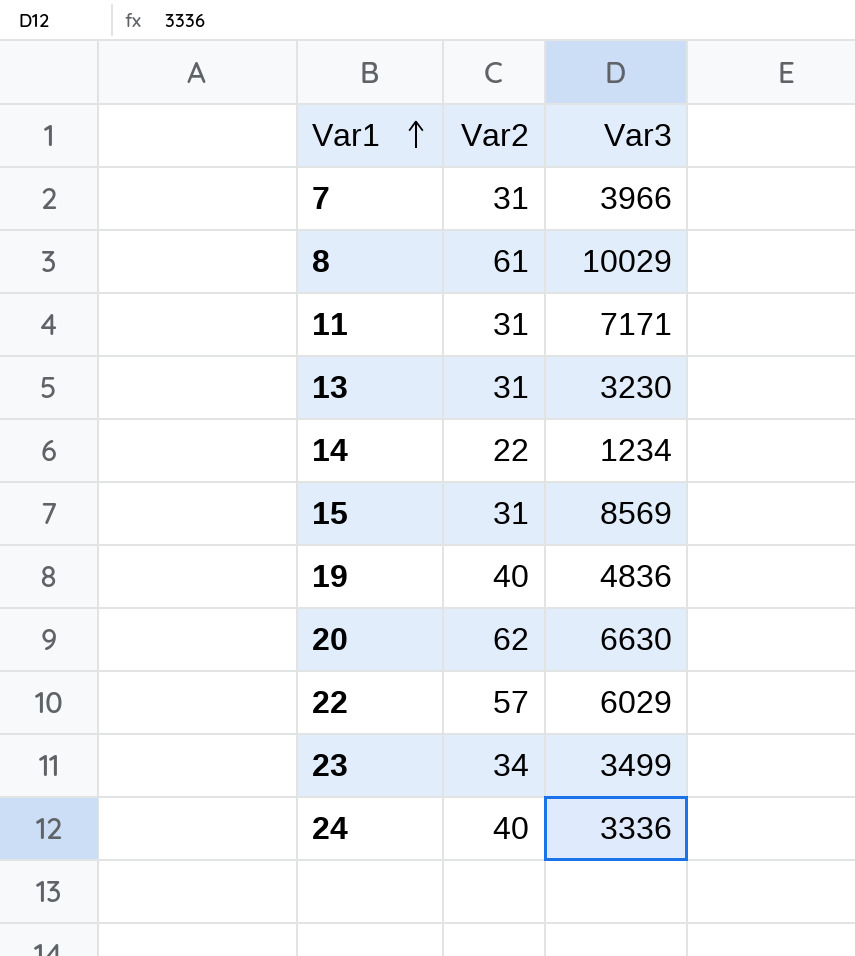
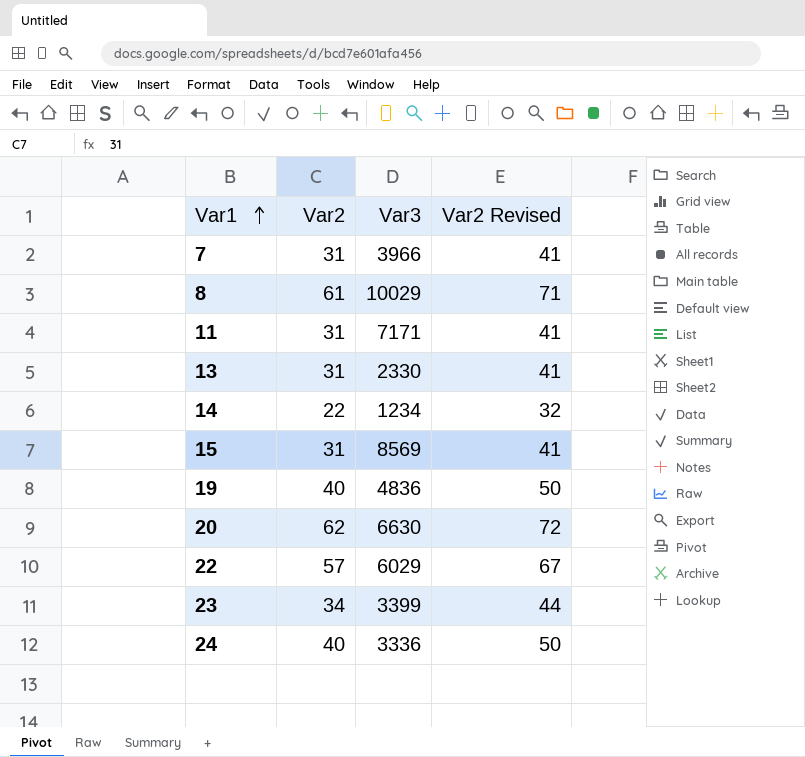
column Var2 Revised | formula: none -> [Var2] + 10
13 | Var3: 3230 -> 2330
23 | Var3: 3499 -> 3399

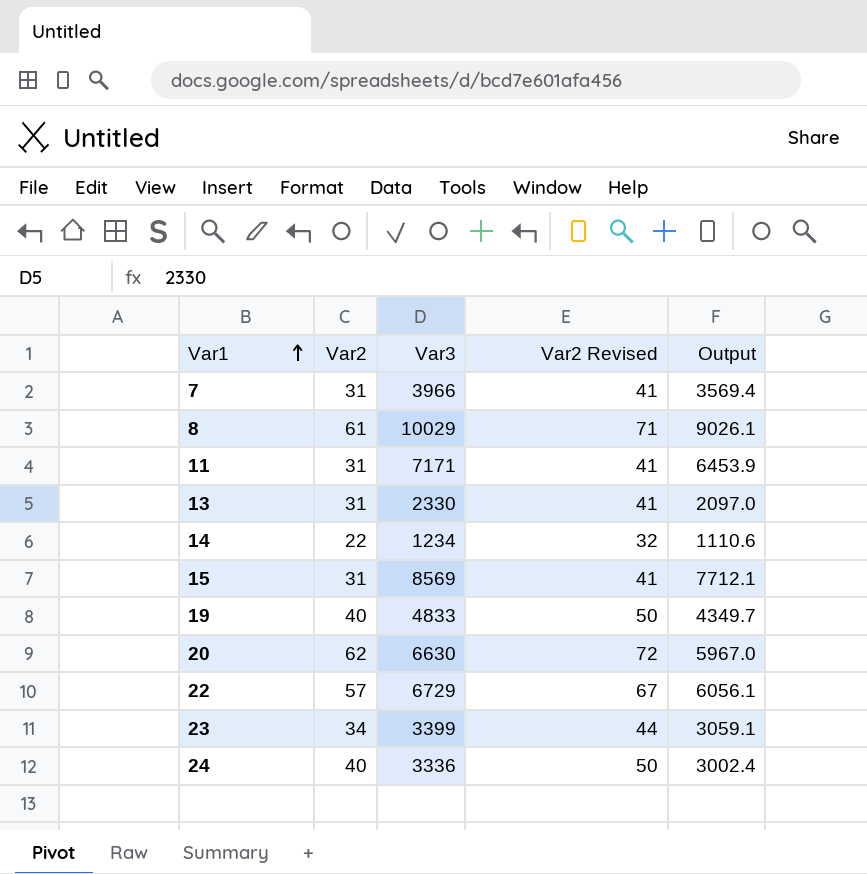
column Output | formula: none -> [Var3] * 0.9
19 | Var3: 4836 -> 4833
22 | Var3: 6029 -> 6729

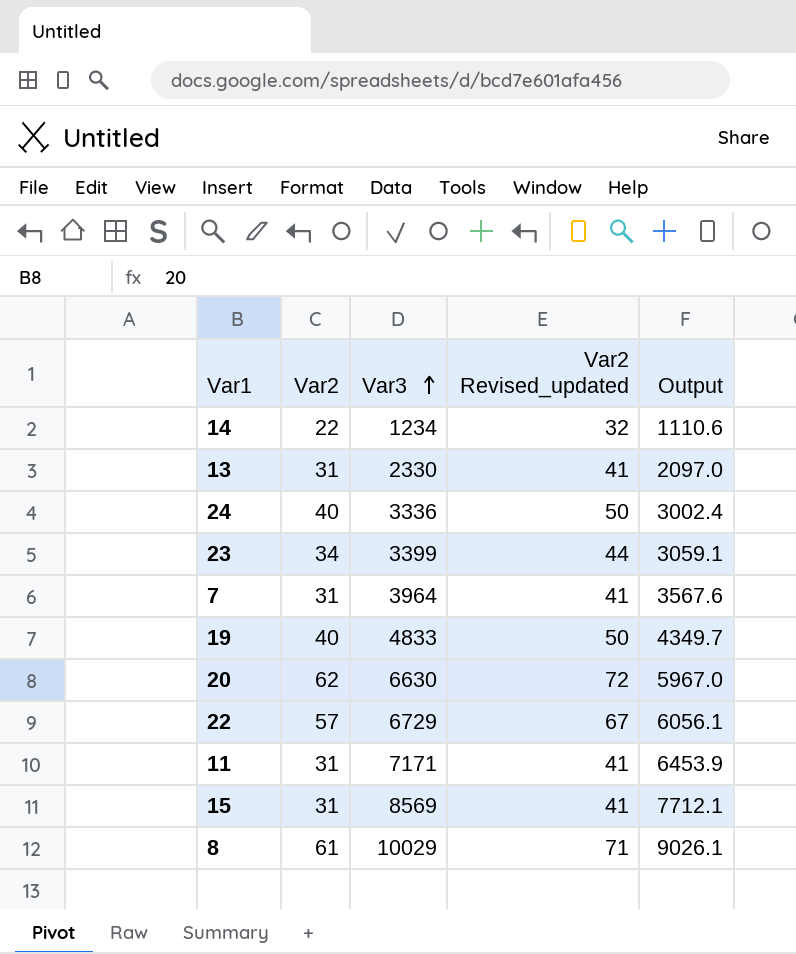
row order: Var1 ascending -> Var3 ascending
column name: Var2 Revised -> Var2 Revised_updated
7 | Var3: 3966 -> 3964
7 | Output: 3569.4 -> 3567.6

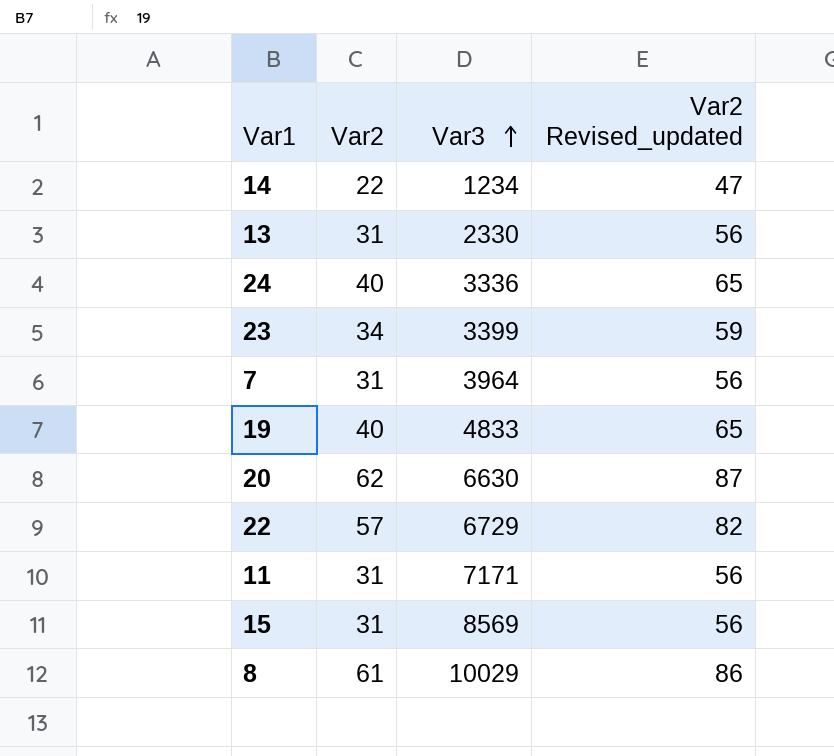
column Output | formula: [Var3] * 0.9 -> none
column Var2 Revised_updated | formula: [Var2] + 10 -> [Var2] + 25

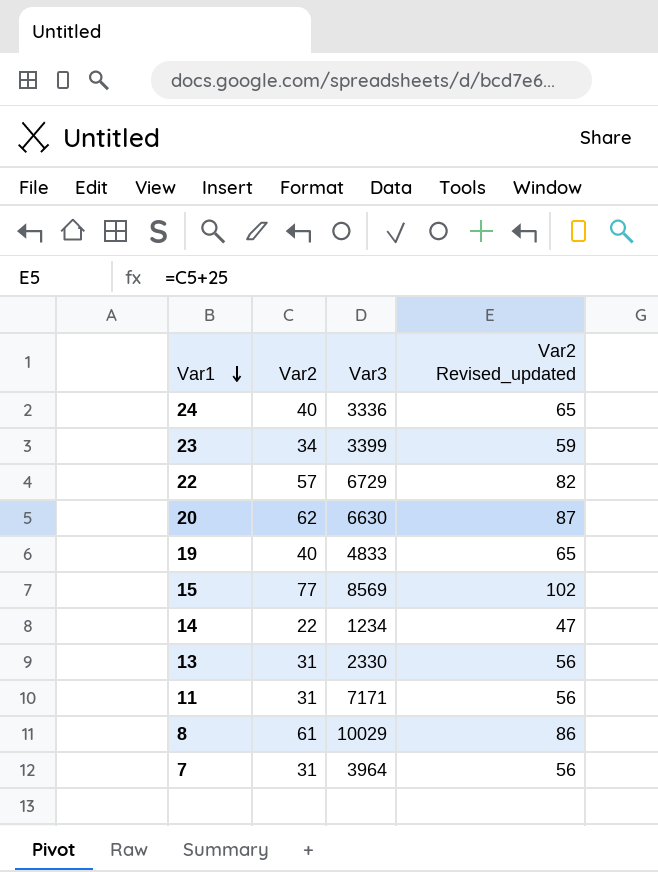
row order: Var3 ascending -> Var1 descending
15 | Var2: 31 -> 77
15 | Var2 Revised_updated: 56 -> 102

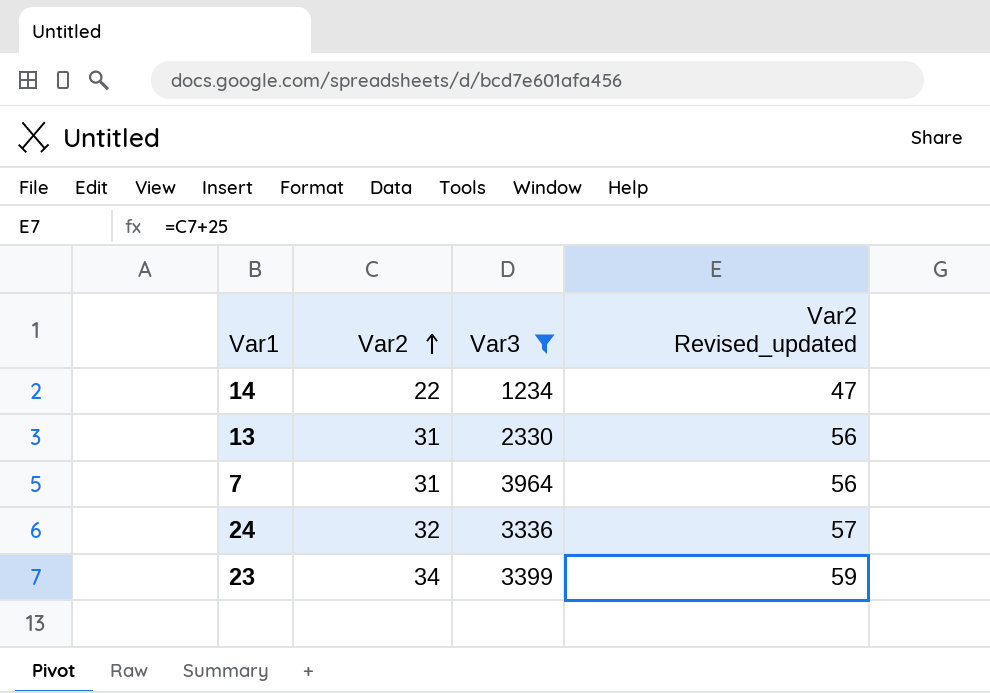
filter: none -> Var3 <= 3964
row order: Var1 descending -> Var2 ascending
24 | Var2: 40 -> 32
24 | Var2 Revised_updated: 65 -> 57

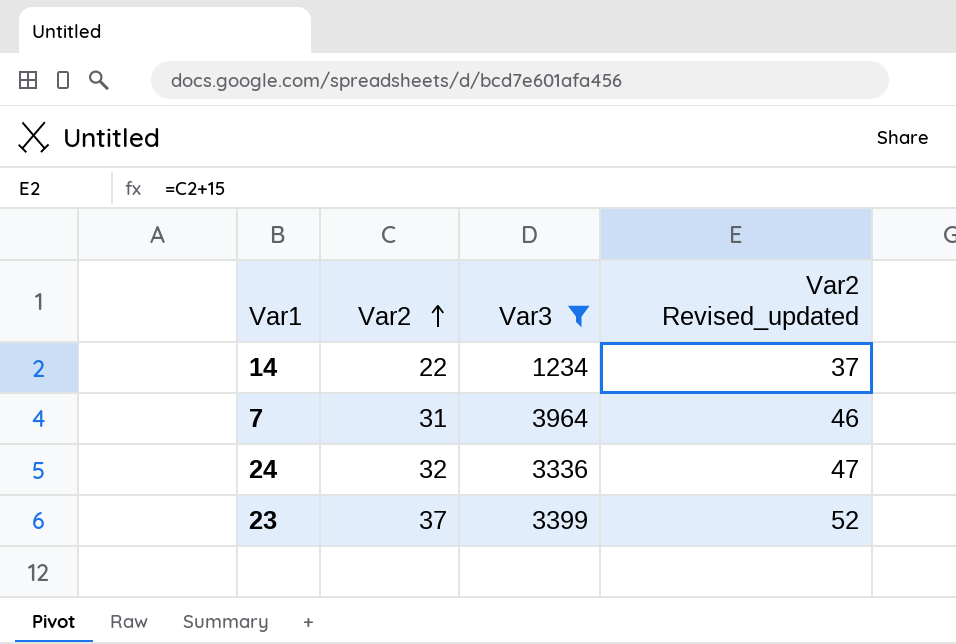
column Var2 Revised_updated | formula: [Var2] + 25 -> [Var2] + 15
row 13: 31 | 2330 | 56 -> none
23 | Var2: 34 -> 37

